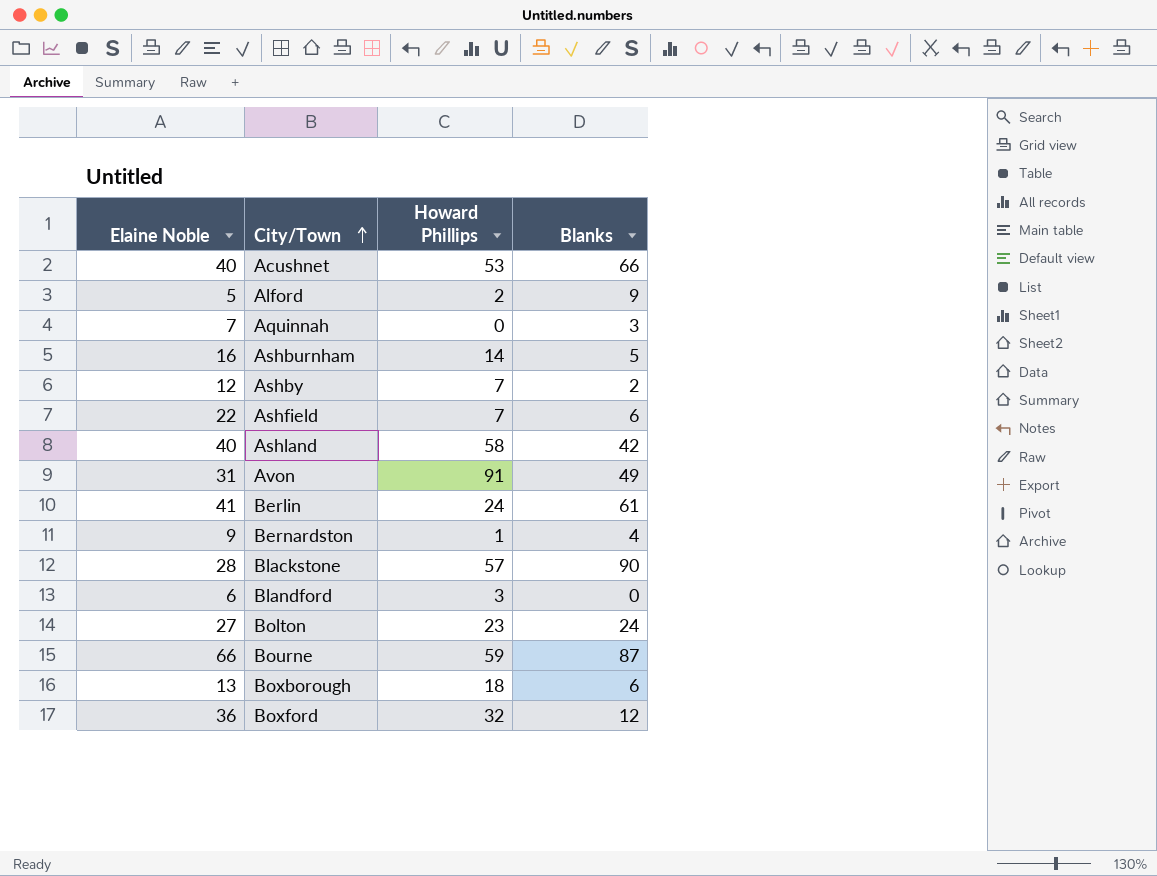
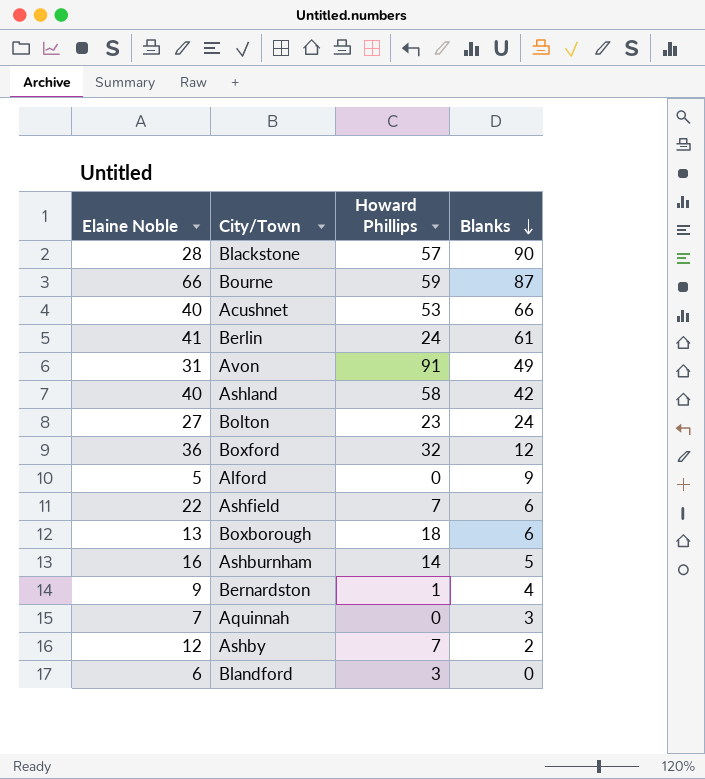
row order: City/Town ascending -> Blanks descending
Alford | Howard Phillips: 2 -> 0

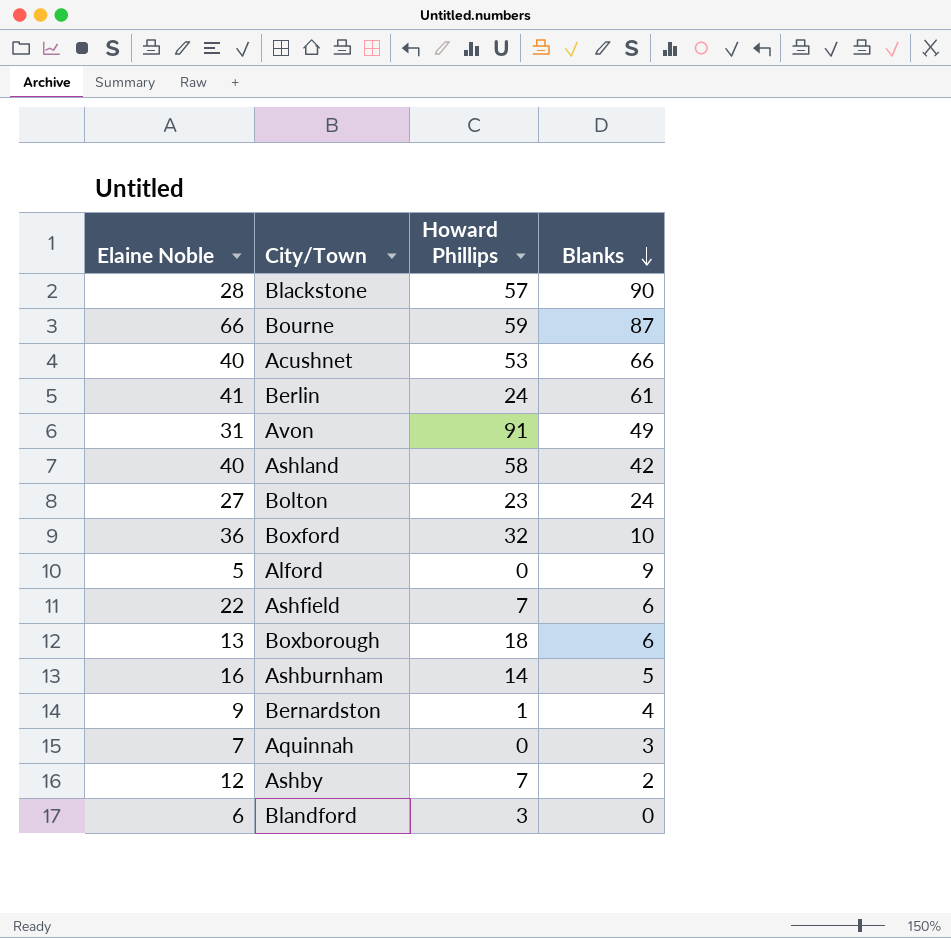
Boxford | Blanks: 12 -> 10

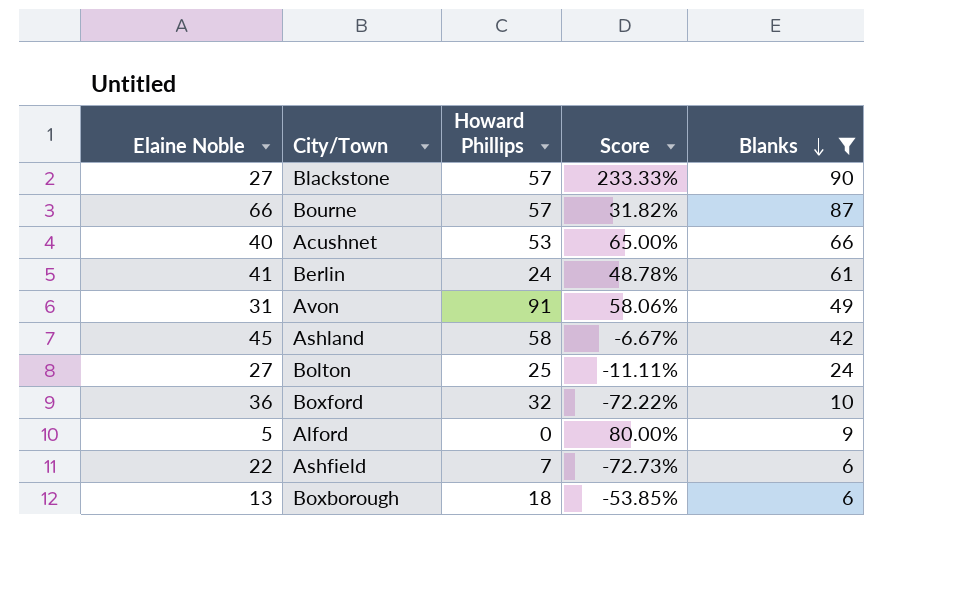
filter: none -> Blanks >= 6
column Score | formula: none -> ([Blanks] - [Elaine Noble]) / [Elaine Noble]
Blackstone | Elaine Noble: 28 -> 27
Bourne | Howard Phillips: 59 -> 57
Ashland | Elaine Noble: 40 -> 45
Bolton | Howard Phillips: 23 -> 25

